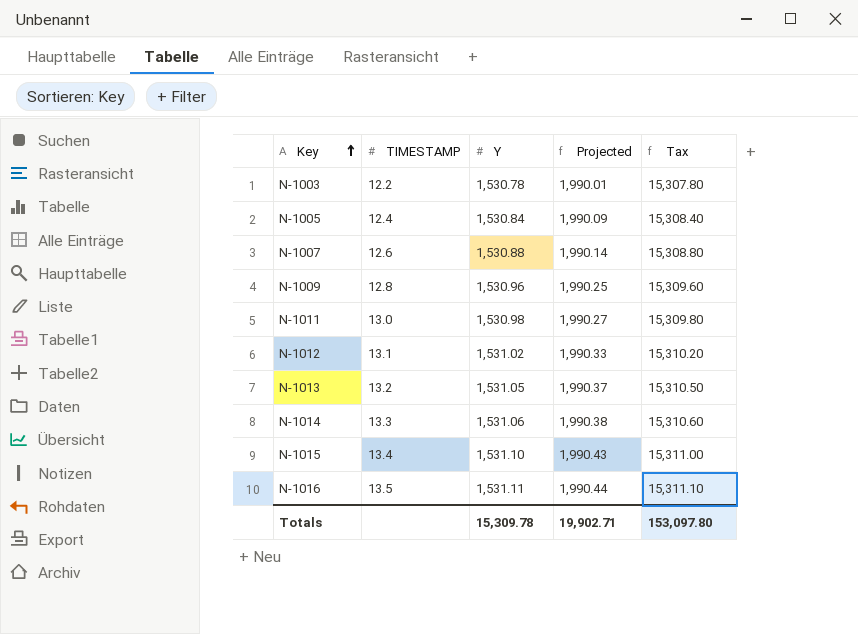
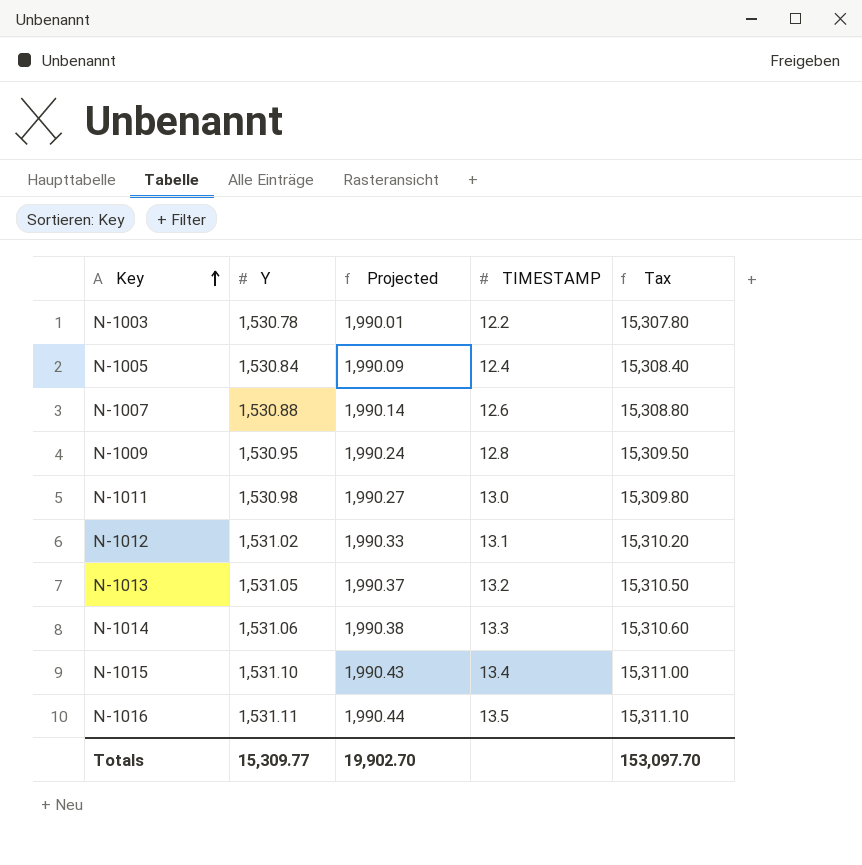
column TIMESTAMP | position: 2 -> 4
N-1009 | Y: 1,530.96 -> 1,530.95
N-1009 | Projected: 1,990.25 -> 1,990.24
N-1009 | Tax: 15,309.60 -> 15,309.50
Totals | Y: 15,309.78 -> 15,309.77
Totals | Projected: 19,902.71 -> 19,902.70
Totals | Tax: 153,097.80 -> 153,097.70

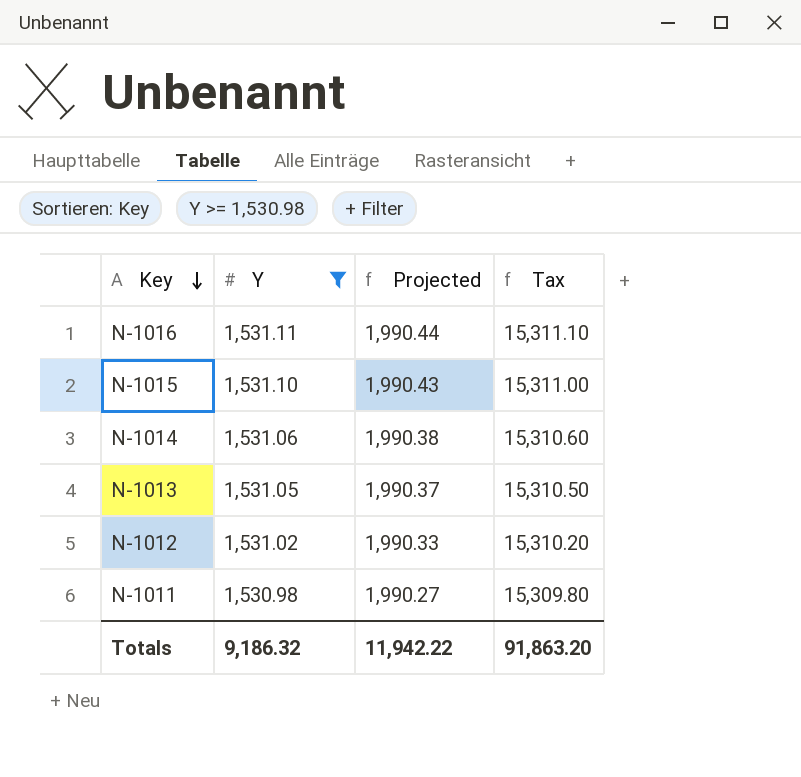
filter: none -> Y >= 1,530.98
row order: Key ascending -> Key descending
column TIMESTAMP | position: 4 -> none
Totals | Y: 15,309.77 -> 9,186.32
Totals | Projected: 19,902.70 -> 11,942.22
Totals | Tax: 153,097.70 -> 91,863.20

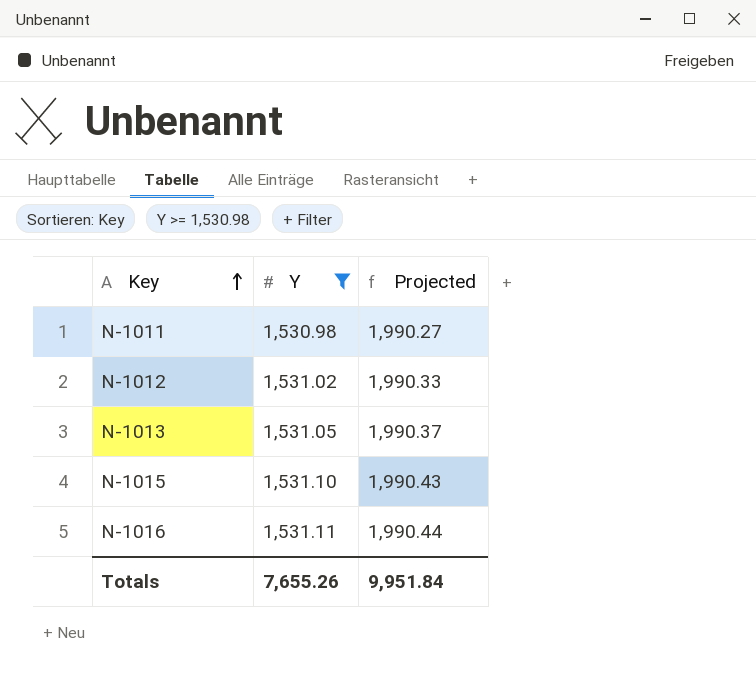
row order: Key descending -> Key ascending
column Tax | formula: [Y] * 10 -> none
row N-1014: 1,531.06 | 1,990.38 | 15,310.60 -> none
Totals | Y: 9,186.32 -> 7,655.26
Totals | Projected: 11,942.22 -> 9,951.84

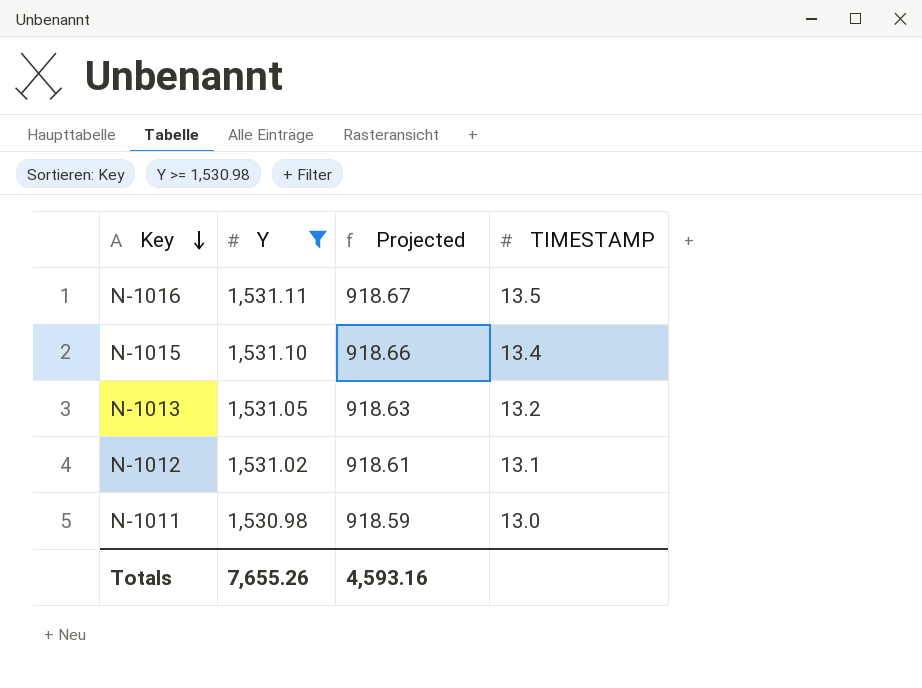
row order: Key ascending -> Key descending
column Projected | formula: [Y] * 1.3 -> [Y] * 0.6
column TIMESTAMP | position: none -> 4
Totals | Projected: 9,951.84 -> 4,593.16

